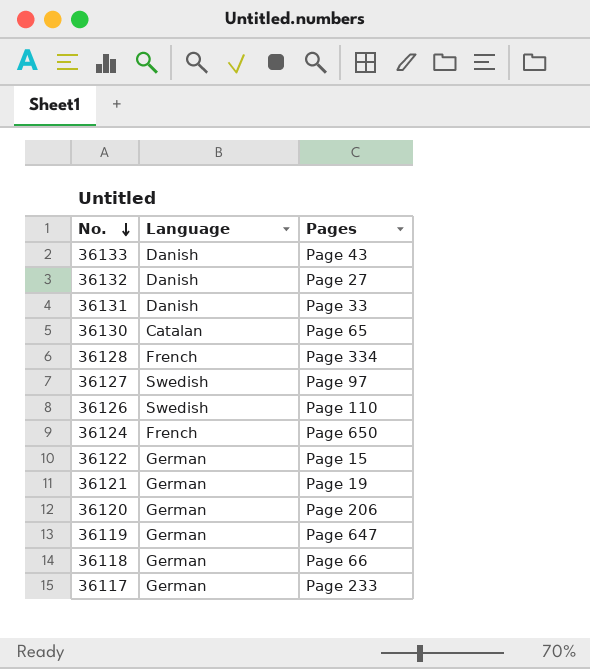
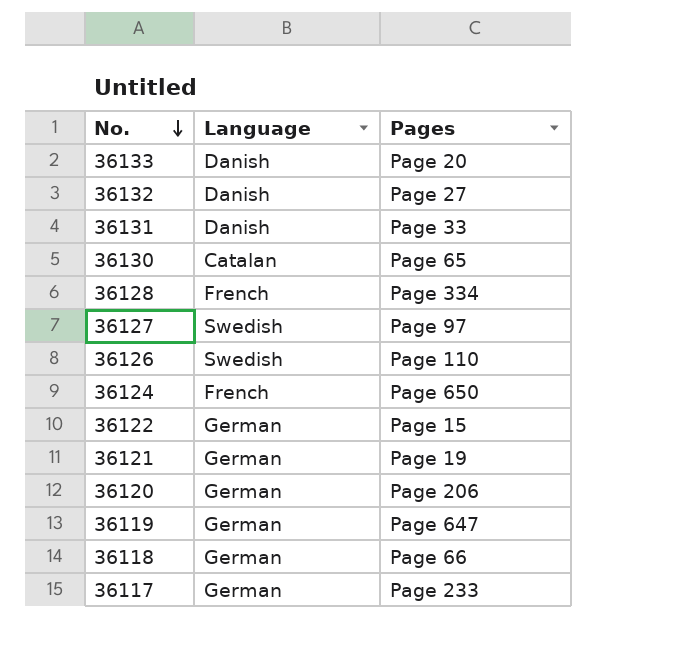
36133 | Pages: Page 43 -> Page 20

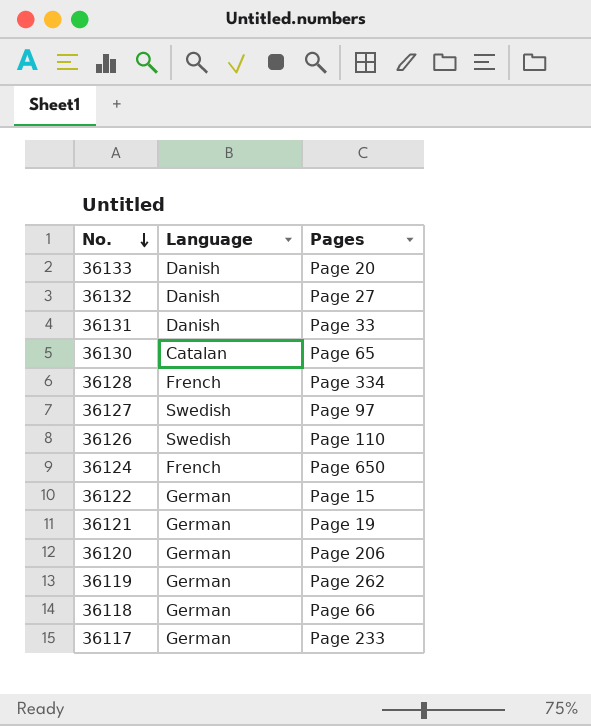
36119 | Pages: Page 647 -> Page 262

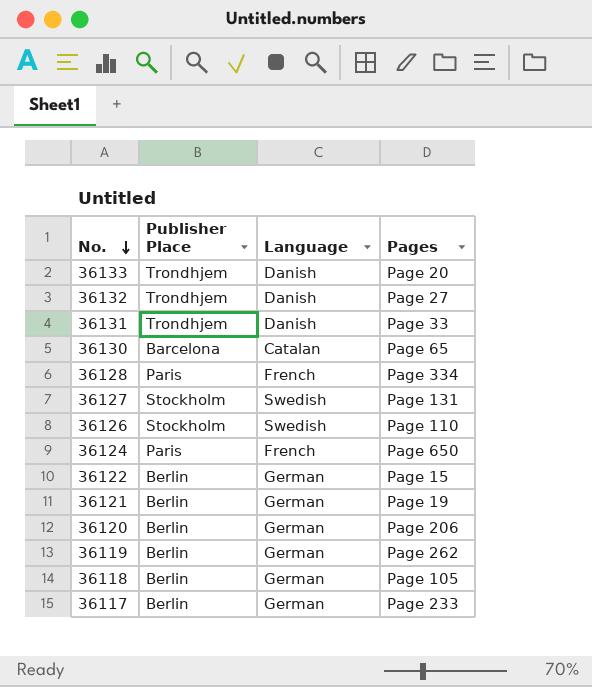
column Publisher Place | position: none -> 2
36127 | Pages: Page 97 -> Page 131
36118 | Pages: Page 66 -> Page 105

